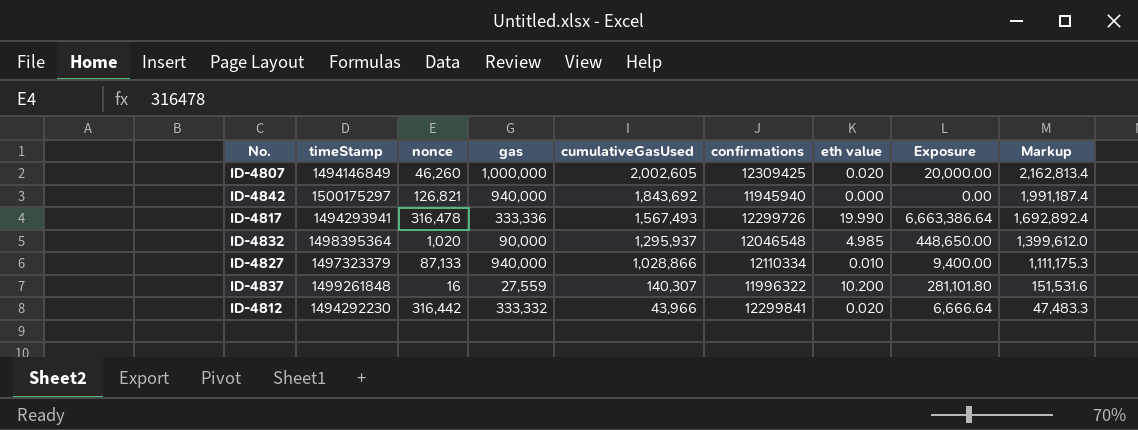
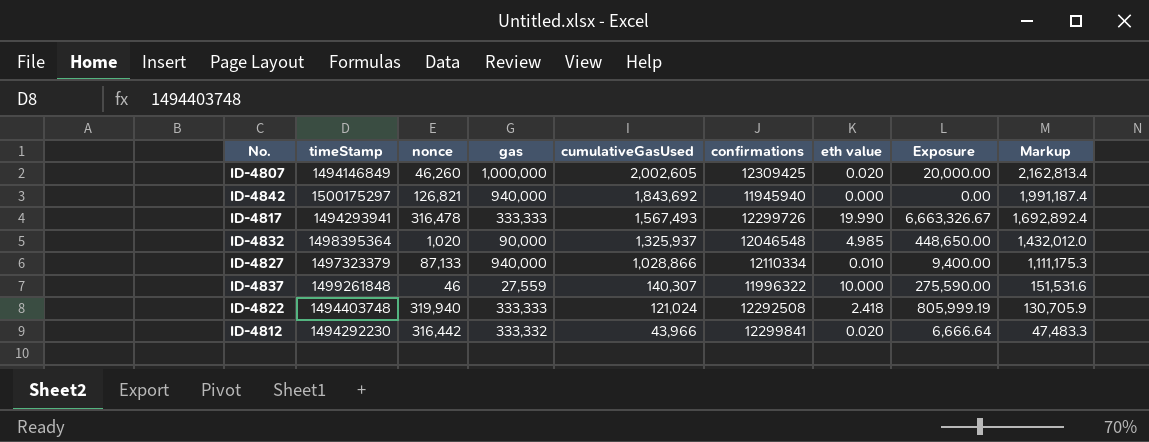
ID-4817 | gas: 333,336 -> 333,333
ID-4817 | Exposure: 6,663,386.64 -> 6,663,326.67
ID-4832 | cumulativeGasUsed: 1,295,937 -> 1,325,937
ID-4832 | Markup: 1,399,612.0 -> 1,432,012.0
ID-4837 | nonce: 16 -> 46
ID-4837 | eth value: 10.200 -> 10.000
ID-4837 | Exposure: 281,101.80 -> 275,590.00
row ID-4822: none -> 1494403748 | 319,940 | 333,333 | 121,024 | 12292508 | 2.418 | 805,999.19 | 130,705.9

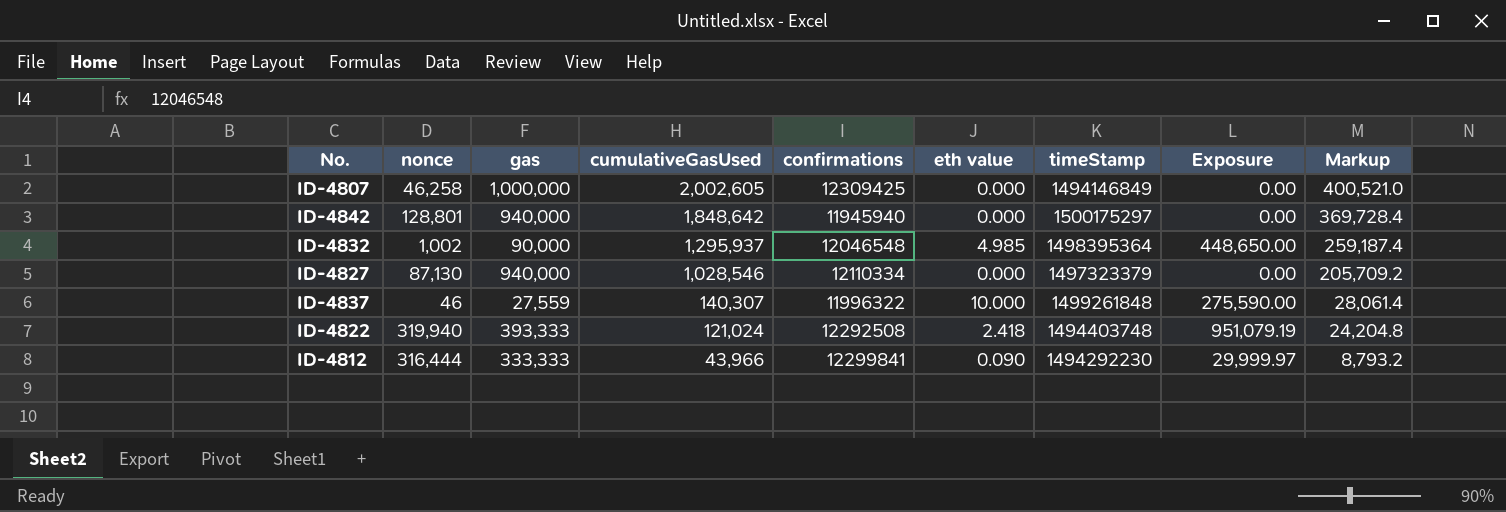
column timeStamp | position: 2 -> 7
column Markup | formula: [cumulativeGasUsed] * 1.08 -> [cumulativeGasUsed] * 0.2
row ID-4817: 1494293941 | 316,478 | 333,333 | 1,567,493 | 12299726 | 19.990 | 6,663,326.67 | 1,692,892.4 -> none
ID-4807 | nonce: 46,260 -> 46,258
ID-4807 | eth value: 0.020 -> 0.000
ID-4807 | Exposure: 20,000.00 -> 0.00
ID-4842 | nonce: 126,821 -> 128,801
ID-4842 | cumulativeGasUsed: 1,843,692 -> 1,848,642
ID-4832 | nonce: 1,020 -> 1,002
ID-4832 | cumulativeGasUsed: 1,325,937 -> 1,295,937
ID-4827 | nonce: 87,133 -> 87,130
ID-4827 | cumulativeGasUsed: 1,028,866 -> 1,028,546
ID-4827 | eth value: 0.010 -> 0.000
ID-4827 | Exposure: 9,400.00 -> 0.00
ID-4822 | gas: 333,333 -> 393,333
ID-4822 | Exposure: 805,999.19 -> 951,079.19
ID-4812 | nonce: 316,442 -> 316,444
ID-4812 | gas: 333,332 -> 333,333
ID-4812 | eth value: 0.020 -> 0.090
ID-4812 | Exposure: 6,666.64 -> 29,999.97

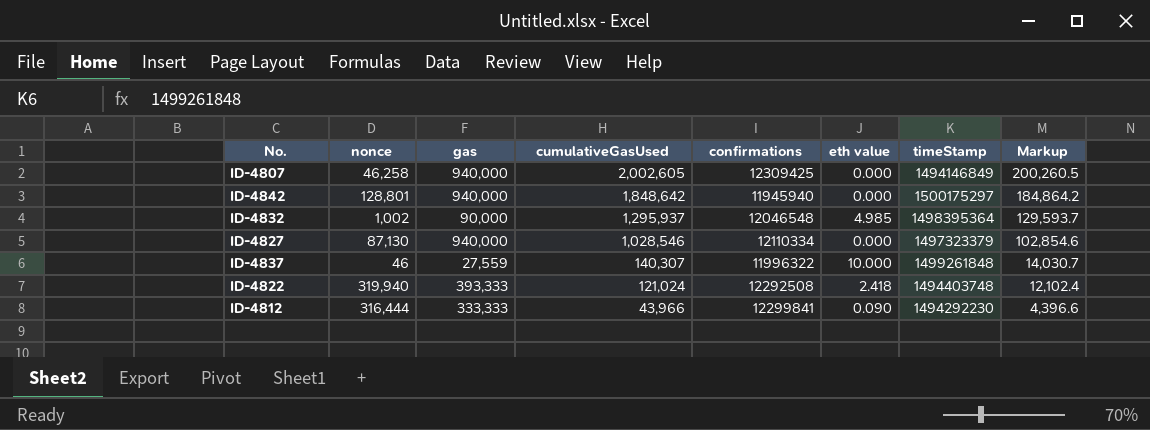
column Exposure | formula: [gas] * [eth value] -> none
column Markup | formula: [cumulativeGasUsed] * 0.2 -> [cumulativeGasUsed] * 0.1
ID-4807 | gas: 1,000,000 -> 940,000

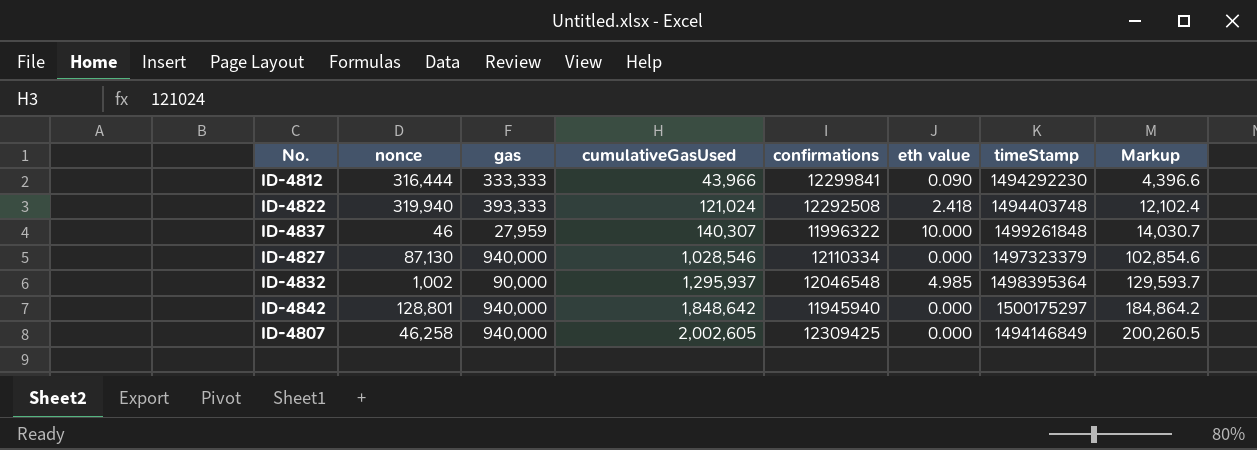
row order: cumulativeGasUsed descending -> cumulativeGasUsed ascending
ID-4837 | gas: 27,559 -> 27,959

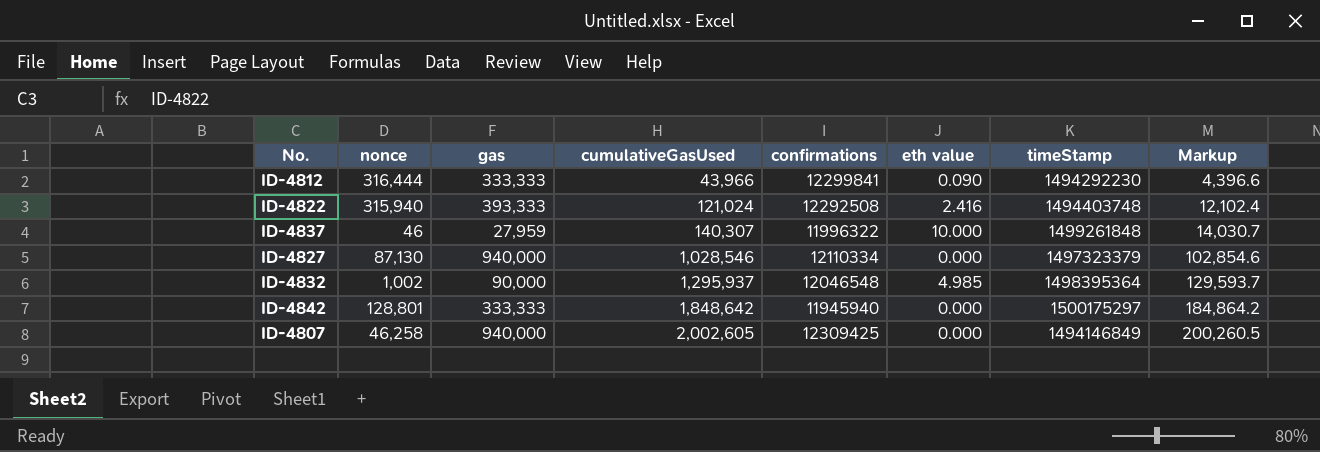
ID-4822 | nonce: 319,940 -> 315,940
ID-4822 | eth value: 2.418 -> 2.416
ID-4842 | gas: 940,000 -> 333,333

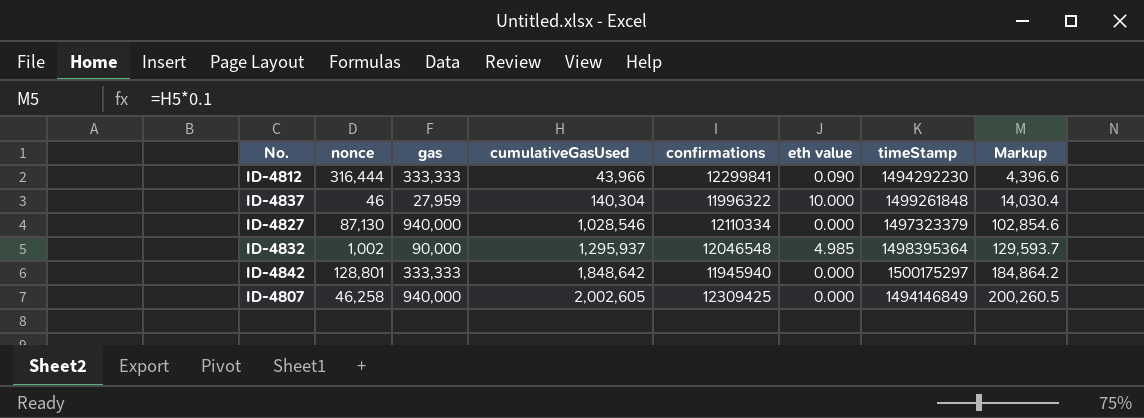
row ID-4822: 315,940 | 393,333 | 121,024 | 12292508 | 2.416 | 1494403748 | 12,102.4 -> none
ID-4837 | cumulativeGasUsed: 140,307 -> 140,304
ID-4837 | Markup: 14,030.7 -> 14,030.4

